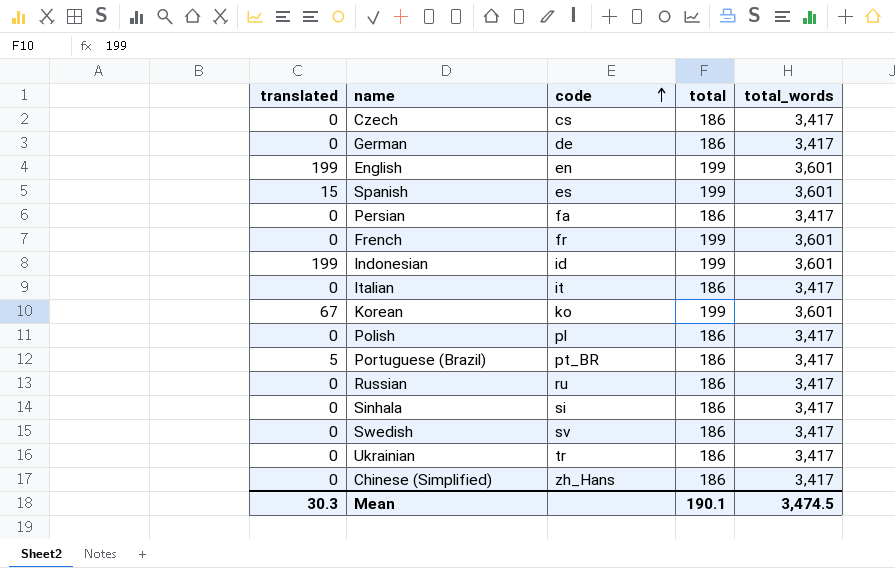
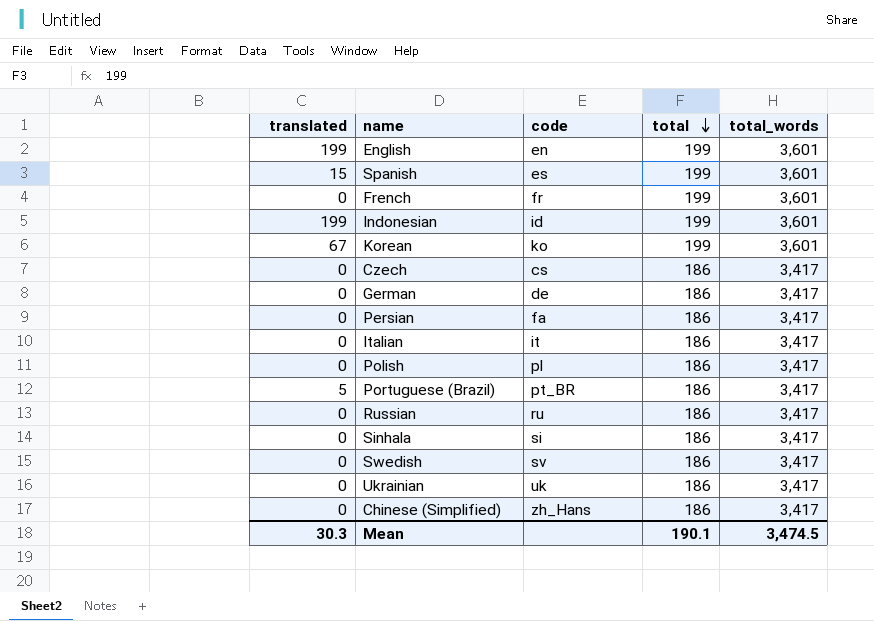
row order: code ascending -> total descending
Ukrainian | code: tr -> uk

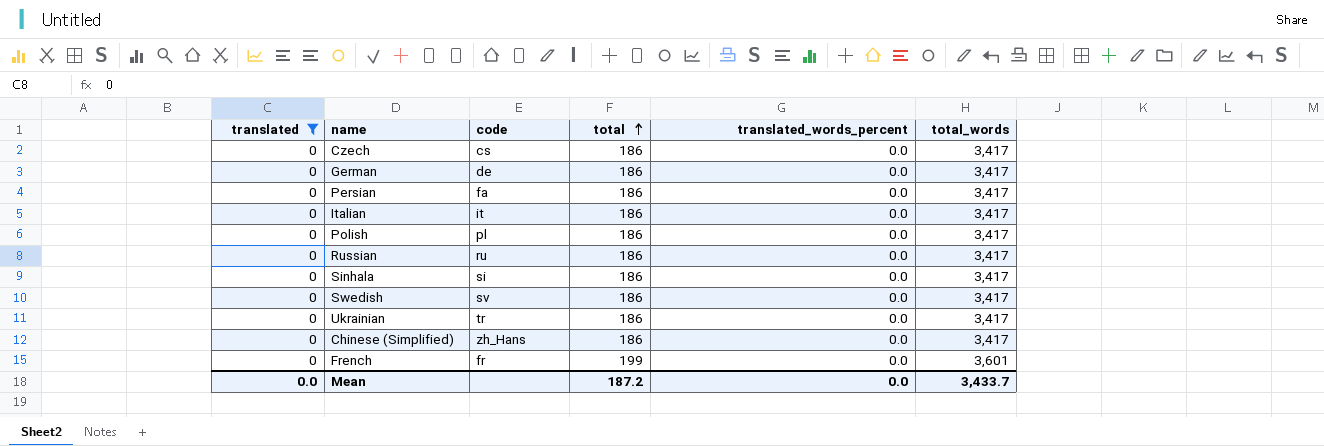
filter: none -> translated = 0
row order: total descending -> total ascending
column translated_words_percent | position: none -> 5
Ukrainian | code: uk -> tr
Mean | translated: 30.3 -> 0.0
Mean | total: 190.1 -> 187.2
Mean | total_words: 3,474.5 -> 3,433.7

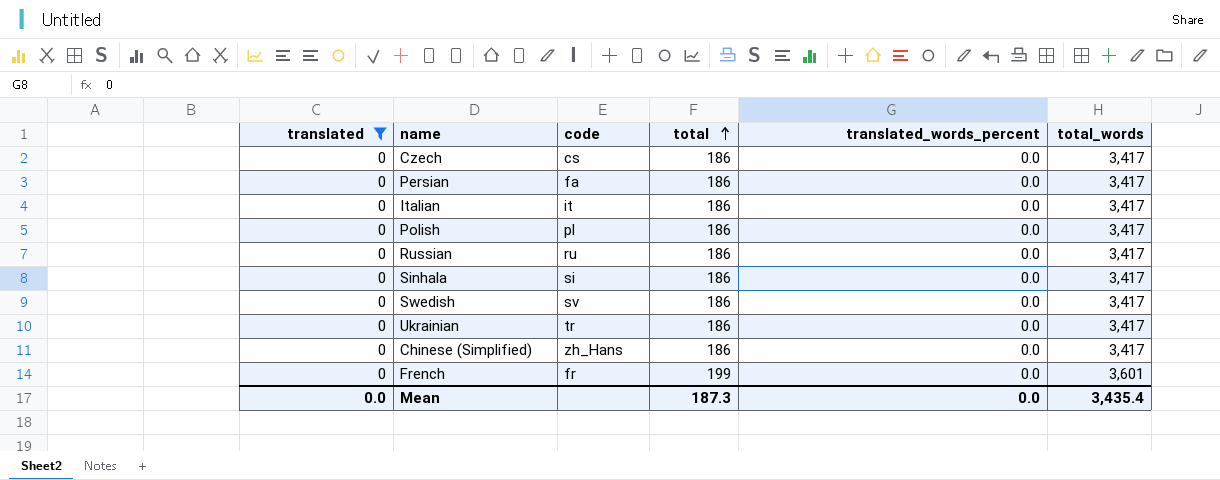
row German: 0 | de | 186 | 0.0 | 3,417 -> none
Mean | total: 187.2 -> 187.3
Mean | total_words: 3,433.7 -> 3,435.4

